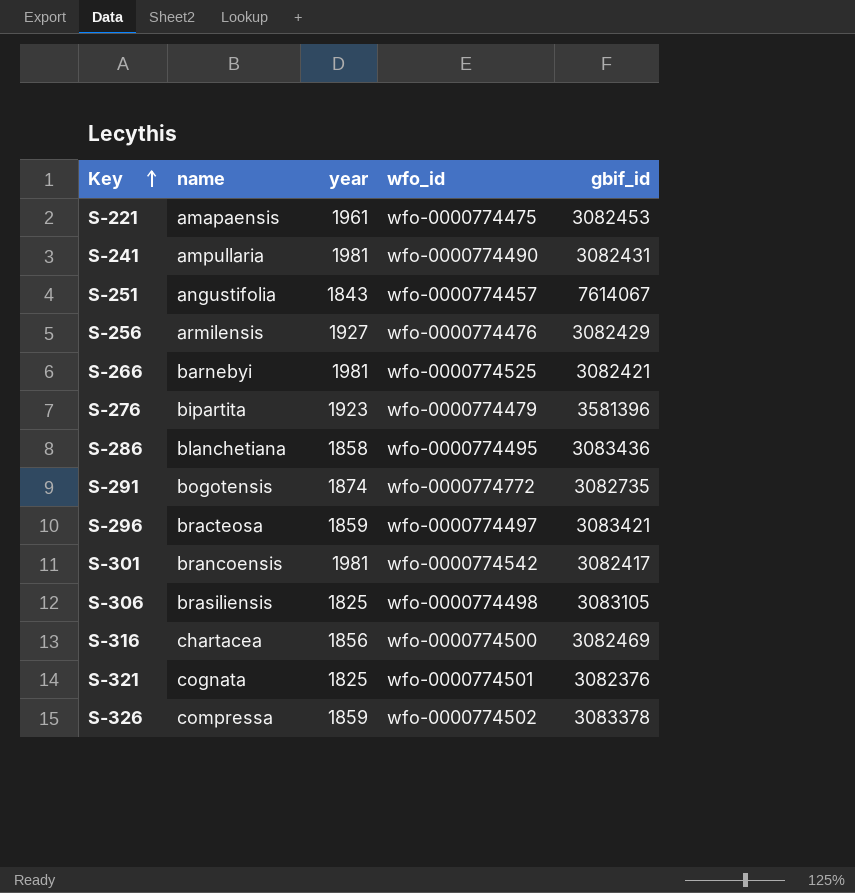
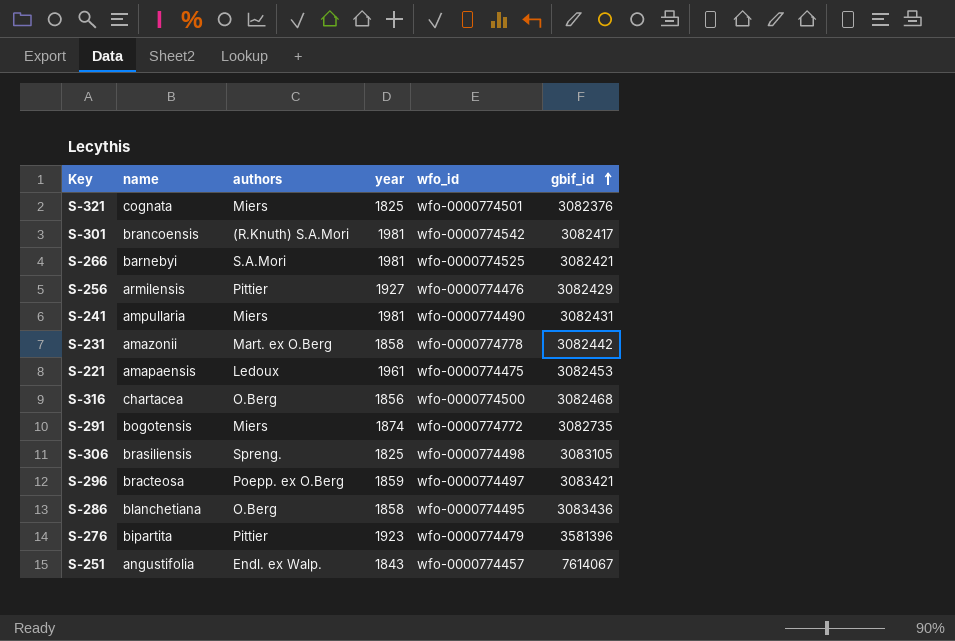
row order: Key ascending -> gbif_id ascending
column authors | position: none -> 3
row S-326: compressa | 1859 | wfo-0000774502 | 3083378 -> none
row S-231: none -> amazonii | Mart. ex O.Berg | 1858 | wfo-0000774778 | 3082442
S-316 | gbif_id: 3082469 -> 3082468

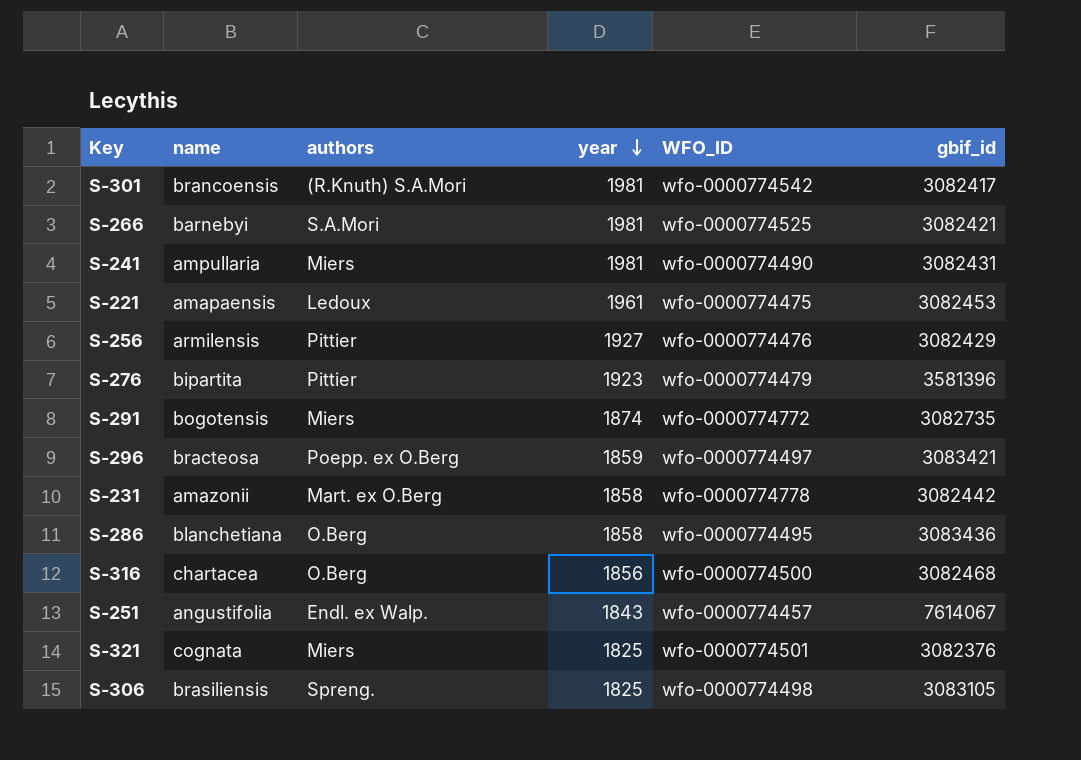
row order: gbif_id ascending -> year descending
column name: wfo_id -> WFO_ID

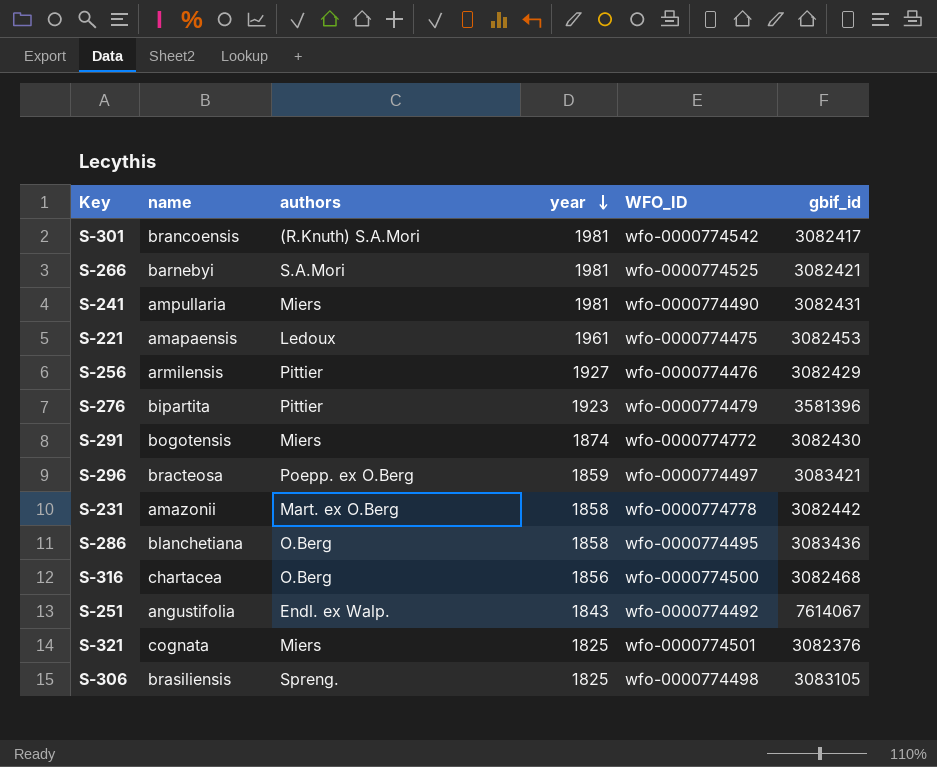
S-291 | gbif_id: 3082735 -> 3082430
S-251 | WFO_ID: wfo-0000774457 -> wfo-0000774492

